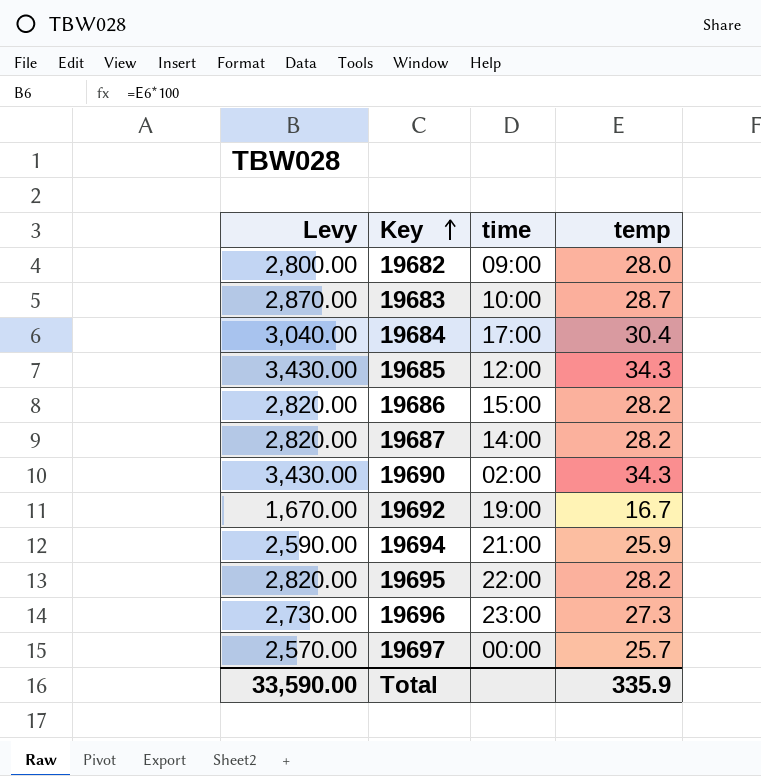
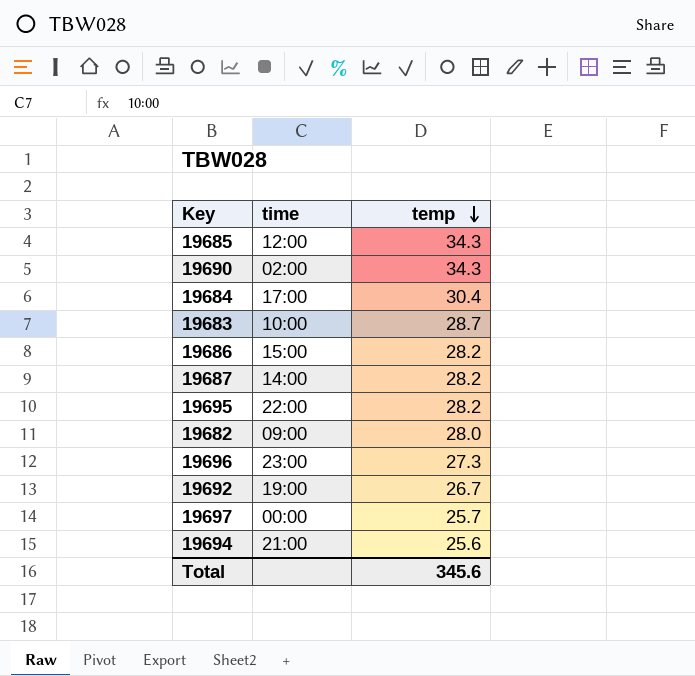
row order: Key ascending -> temp descending
column Levy | formula: [temp] * 100 -> none
19692 | temp: 16.7 -> 26.7
19694 | temp: 25.9 -> 25.6
Total | temp: 335.9 -> 345.6

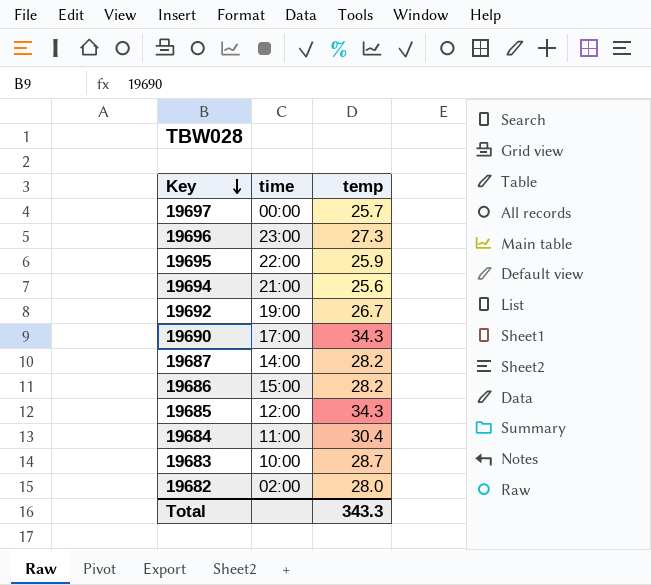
row order: temp descending -> Key descending
19695 | temp: 28.2 -> 25.9
19690 | time: 02:00 -> 17:00
19684 | time: 17:00 -> 11:00
19682 | time: 09:00 -> 02:00
Total | temp: 345.6 -> 343.3

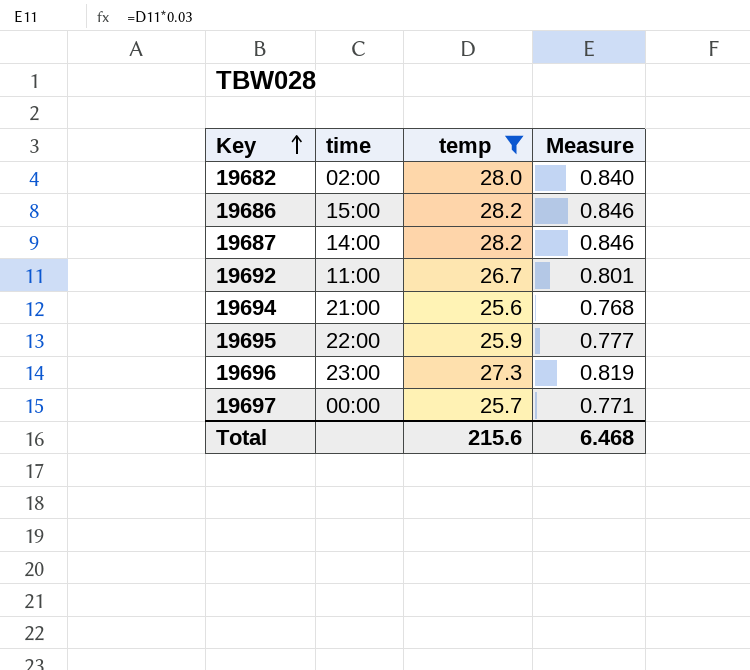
filter: none -> temp <= 28.2
row order: Key descending -> Key ascending
column Measure | formula: none -> [temp] * 0.03
19692 | time: 19:00 -> 11:00
Total | temp: 343.3 -> 215.6

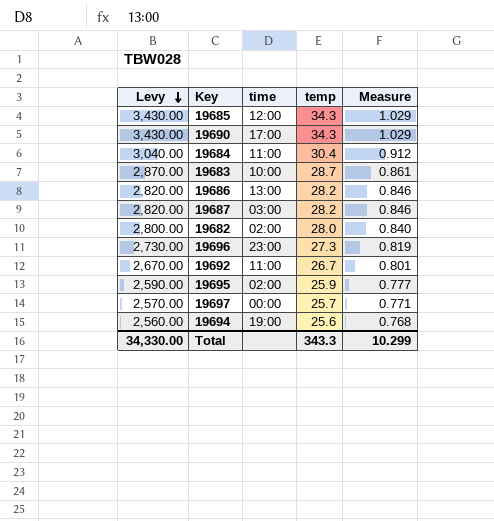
filter: temp <= 28.2 -> none
row order: Key ascending -> Levy descending
column Levy | formula: none -> [temp] * 100
19686 | time: 15:00 -> 13:00
19687 | time: 14:00 -> 03:00
19695 | time: 22:00 -> 02:00
19694 | time: 21:00 -> 19:00
Total | temp: 215.6 -> 343.3
Total | Measure: 6.468 -> 10.299

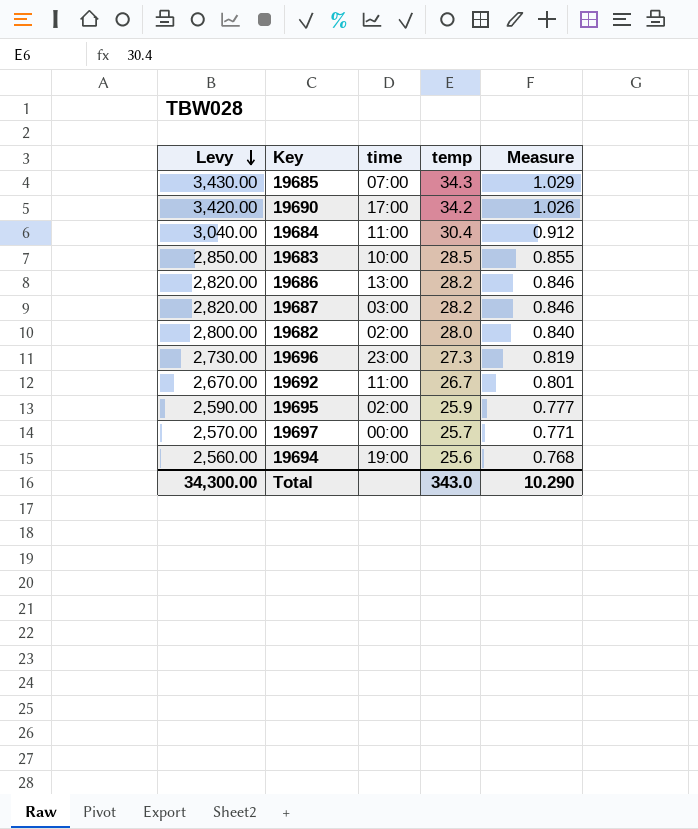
19685 | time: 12:00 -> 07:00
19690 | Levy: 3,430.00 -> 3,420.00
19690 | temp: 34.3 -> 34.2
19690 | Measure: 1.029 -> 1.026
19683 | Levy: 2,870.00 -> 2,850.00
19683 | temp: 28.7 -> 28.5
19683 | Measure: 0.861 -> 0.855
Total | Levy: 34,330.00 -> 34,300.00
Total | temp: 343.3 -> 343.0
Total | Measure: 10.299 -> 10.290

